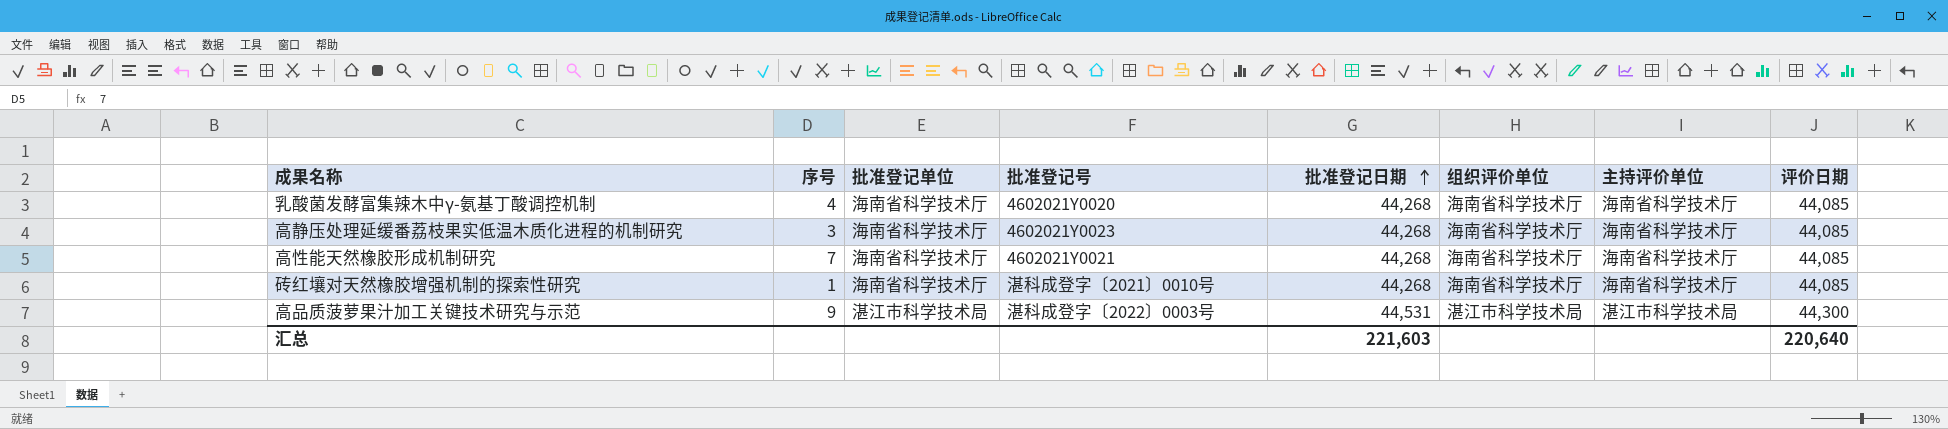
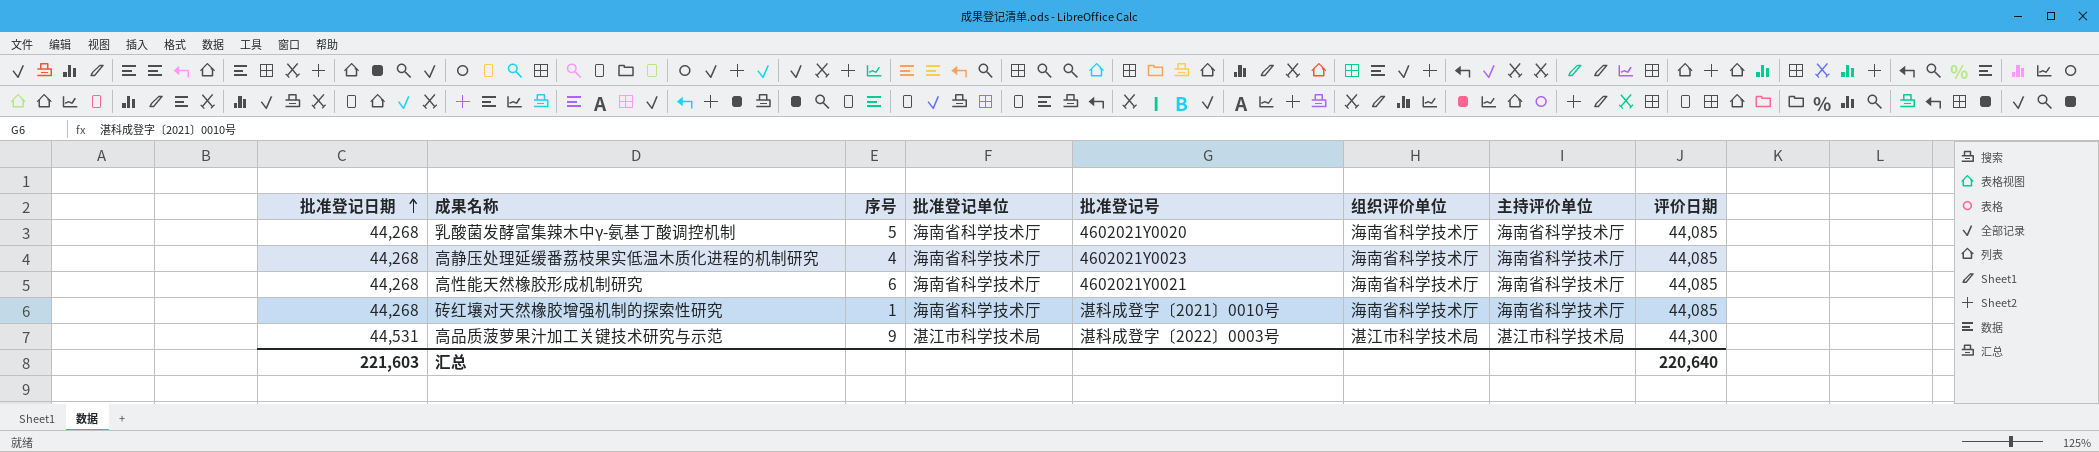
column 批准登记日期 | position: 5 -> 1
乳酸菌发酵富集辣木中γ-氨基丁酸调控机制 | 序号: 4 -> 5
高静压处理延缓番荔枝果实低温木质化进程的机制研究 | 序号: 3 -> 4
高性能天然橡胶形成机制研究 | 序号: 7 -> 6

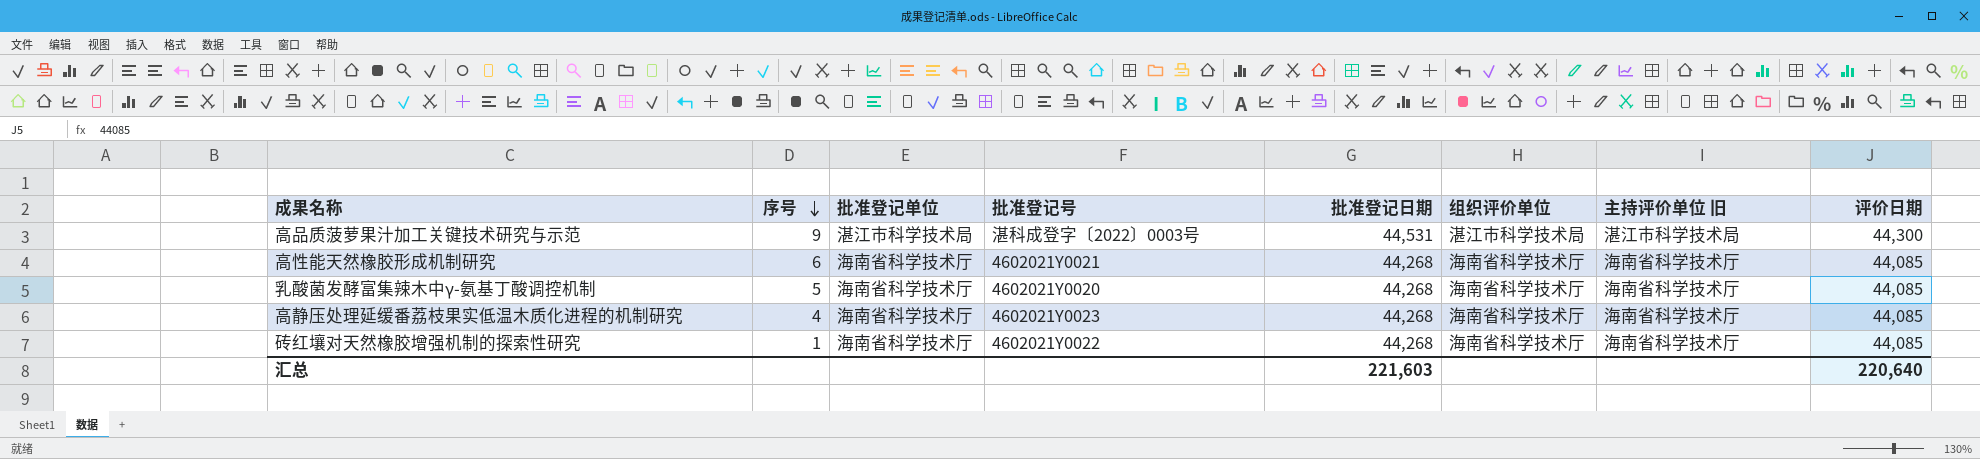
row order: 批准登记日期 ascending -> 序号 descending
column 批准登记日期 | position: 1 -> 5
column name: 主持评价单位 -> 主持评价单位 旧
砖红壤对天然橡胶增强机制的探索性研究 | 批准登记号: 湛科成登字〔2021〕0010号 -> 4602021Y0022

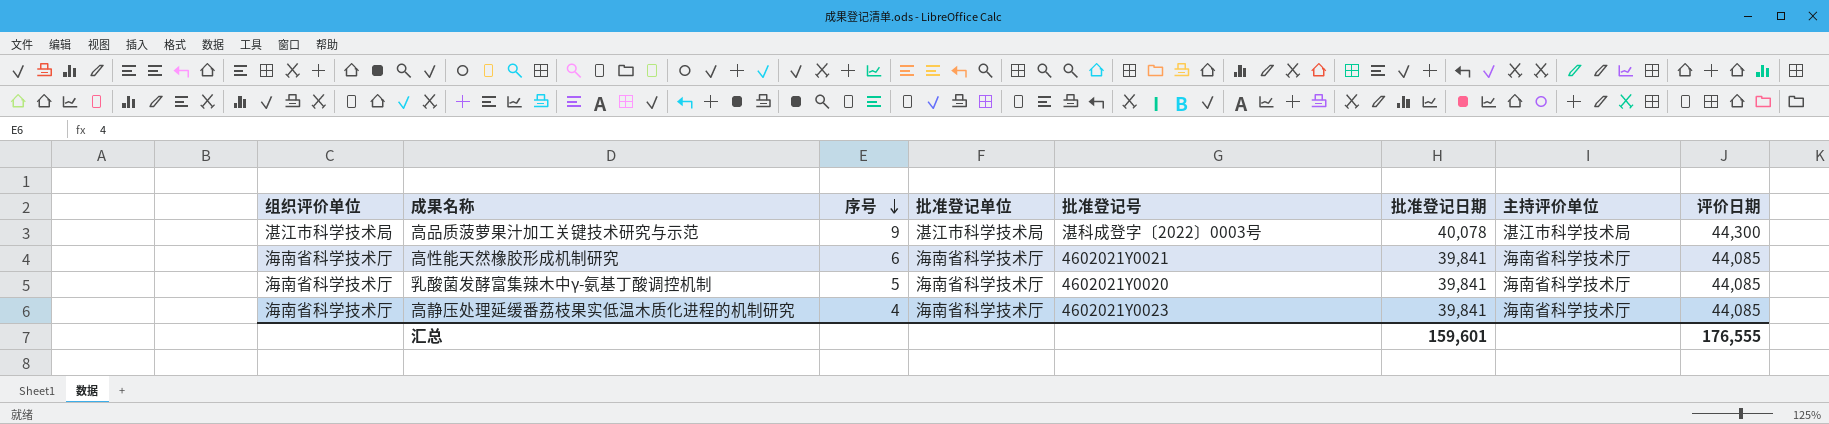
column 组织评价单位 | position: 6 -> 1
column name: 主持评价单位 旧 -> 主持评价单位
row 砖红壤对天然橡胶增强机制的探索性研究: 1 | 海南省科学技术厅 | 4602021Y0022 | 44,268 | 海南省科学技术厅 | 海南省科学技术厅 | 44,085 -> none
高品质菠萝果汁加工关键技术研究与示范 | 批准登记日期: 44,531 -> 40,078
高性能天然橡胶形成机制研究 | 批准登记日期: 44,268 -> 39,841
乳酸菌发酵富集辣木中γ-氨基丁酸调控机制 | 批准登记日期: 44,268 -> 39,841
高静压处理延缓番荔枝果实低温木质化进程的机制研究 | 批准登记日期: 44,268 -> 39,841
汇总 | 批准登记日期: 221,603 -> 159,601
汇总 | 评价日期: 220,640 -> 176,555

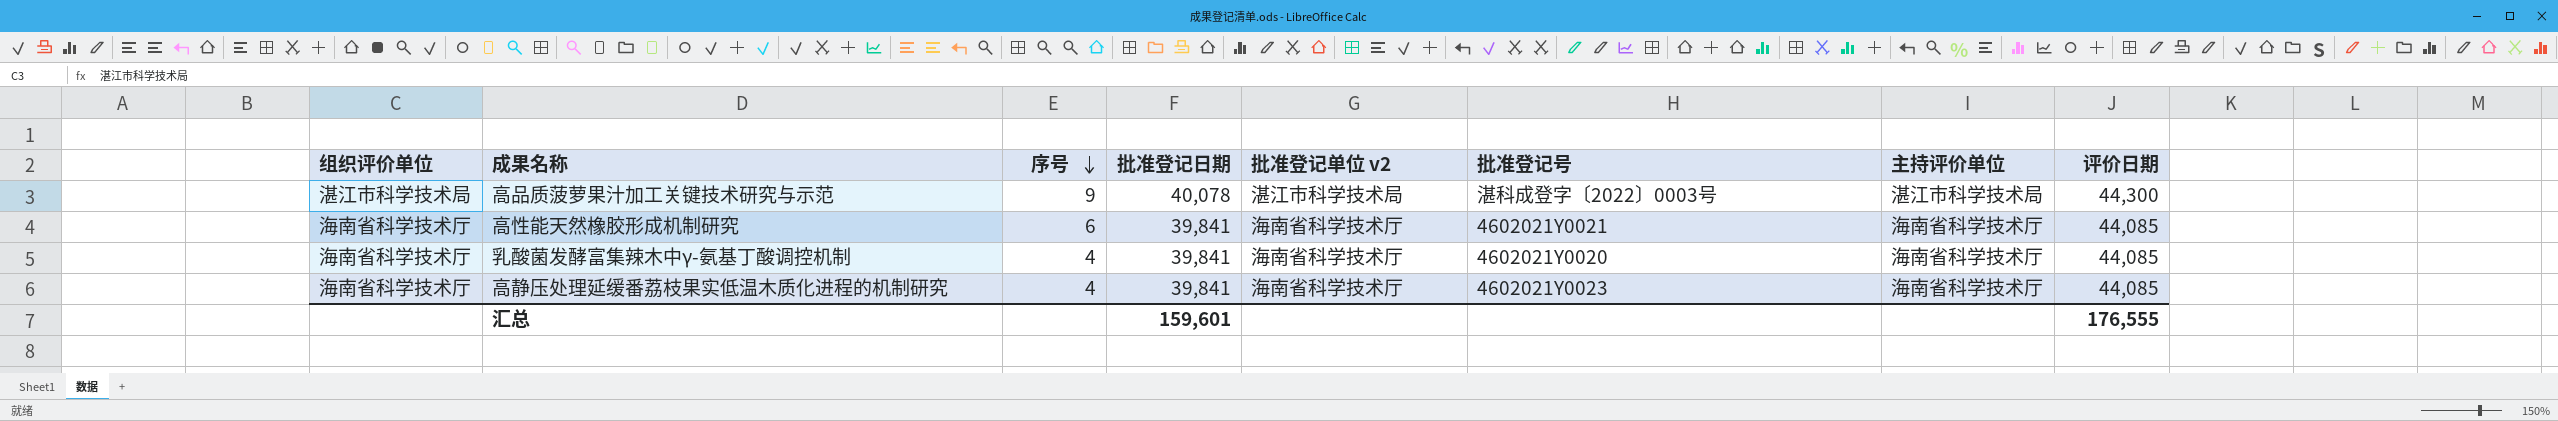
column 批准登记日期 | position: 6 -> 4
column name: 批准登记单位 -> 批准登记单位 v2
乳酸菌发酵富集辣木中γ-氨基丁酸调控机制 | 序号: 5 -> 4

